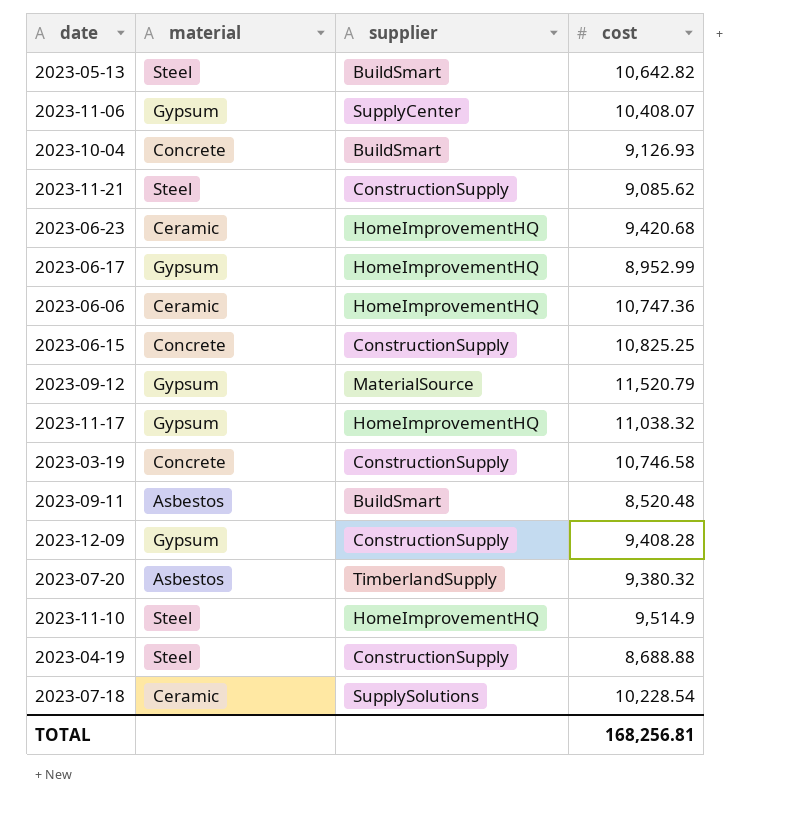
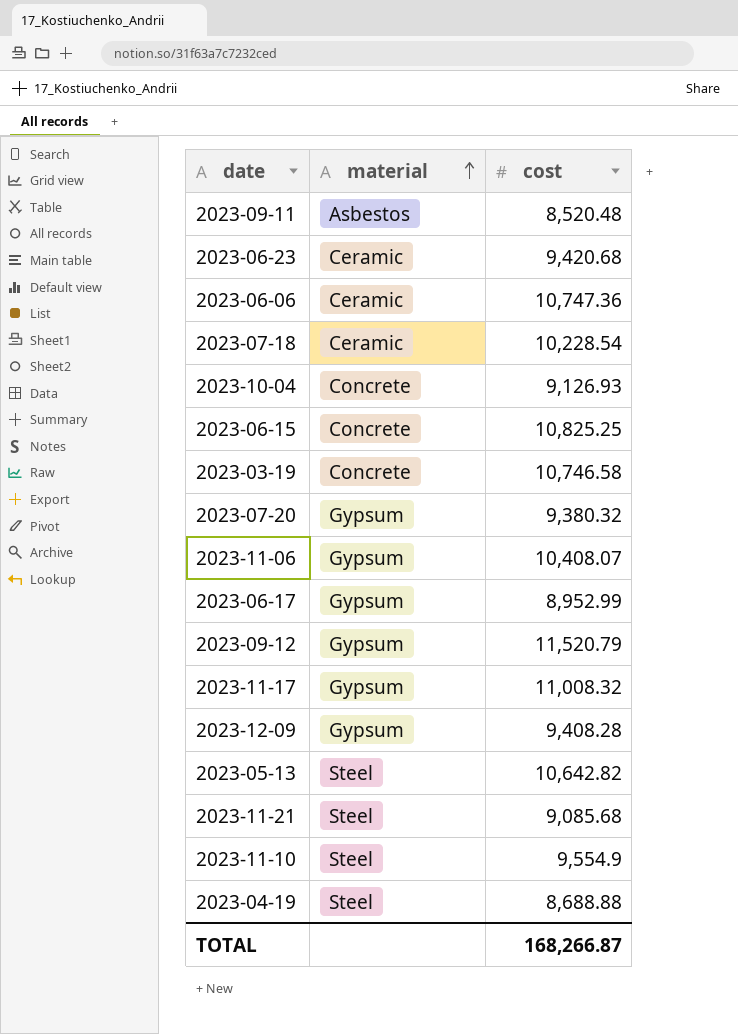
row order: none -> material ascending
column supplier | position: 3 -> none
2023-07-20 | material: Asbestos -> Gypsum
2023-11-17 | cost: 11,038.32 -> 11,008.32
2023-11-21 | cost: 9,085.62 -> 9,085.68
2023-11-10 | cost: 9,514.9 -> 9,554.9
TOTAL | cost: 168,256.81 -> 168,266.87

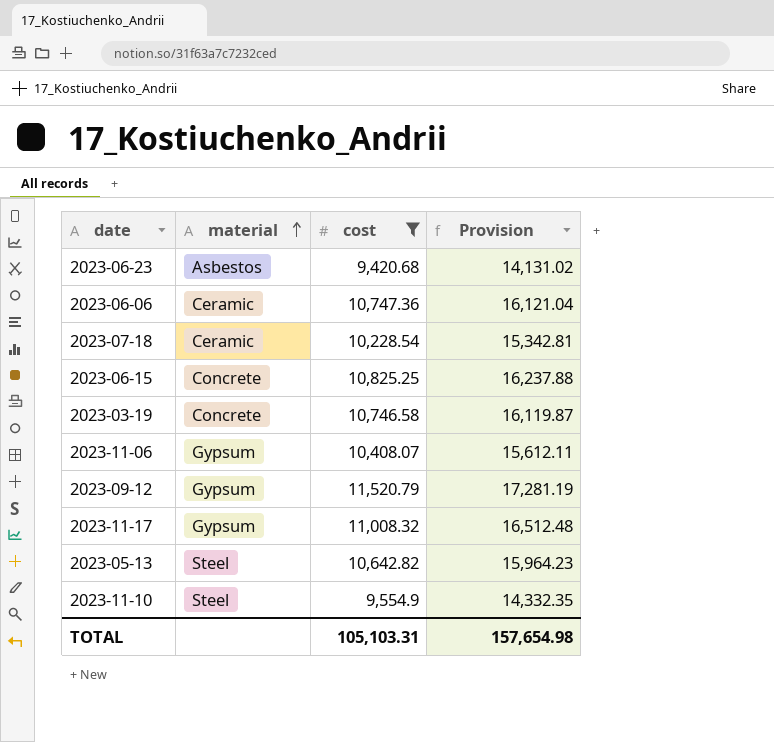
filter: none -> cost >= 9,420.68
column Provision | formula: none -> [cost] * 1.5
2023-06-23 | material: Ceramic -> Asbestos
TOTAL | cost: 168,266.87 -> 105,103.31

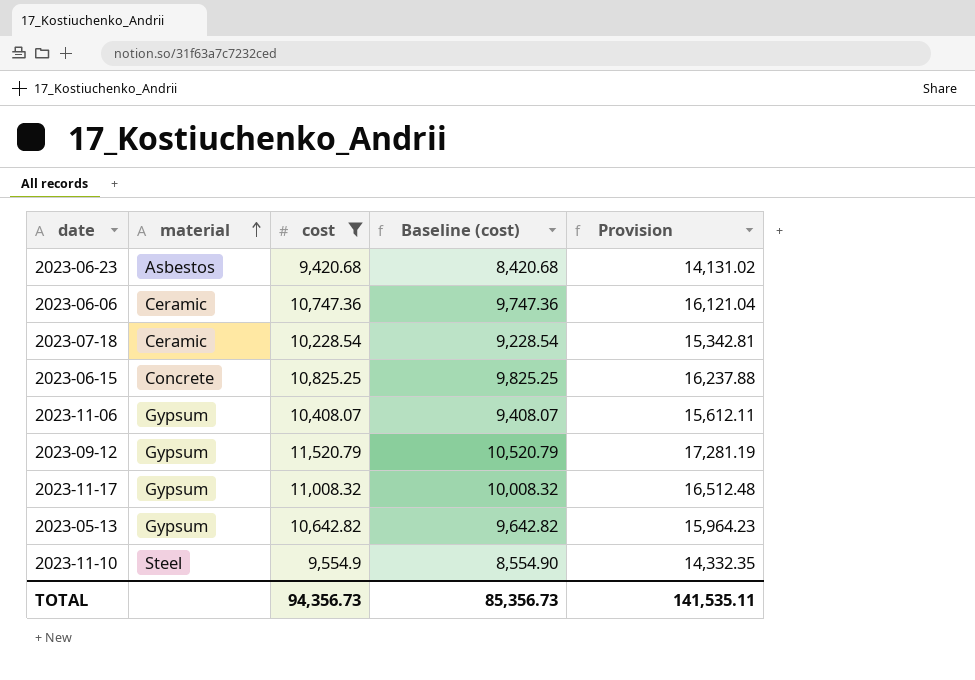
column Baseline (cost) | formula: none -> [cost] - 1000
row 2023-03-19: Concrete | 10,746.58 | 16,119.87 -> none
2023-05-13 | material: Steel -> Gypsum
TOTAL | cost: 105,103.31 -> 94,356.73
TOTAL | Provision: 157,654.98 -> 141,535.11

